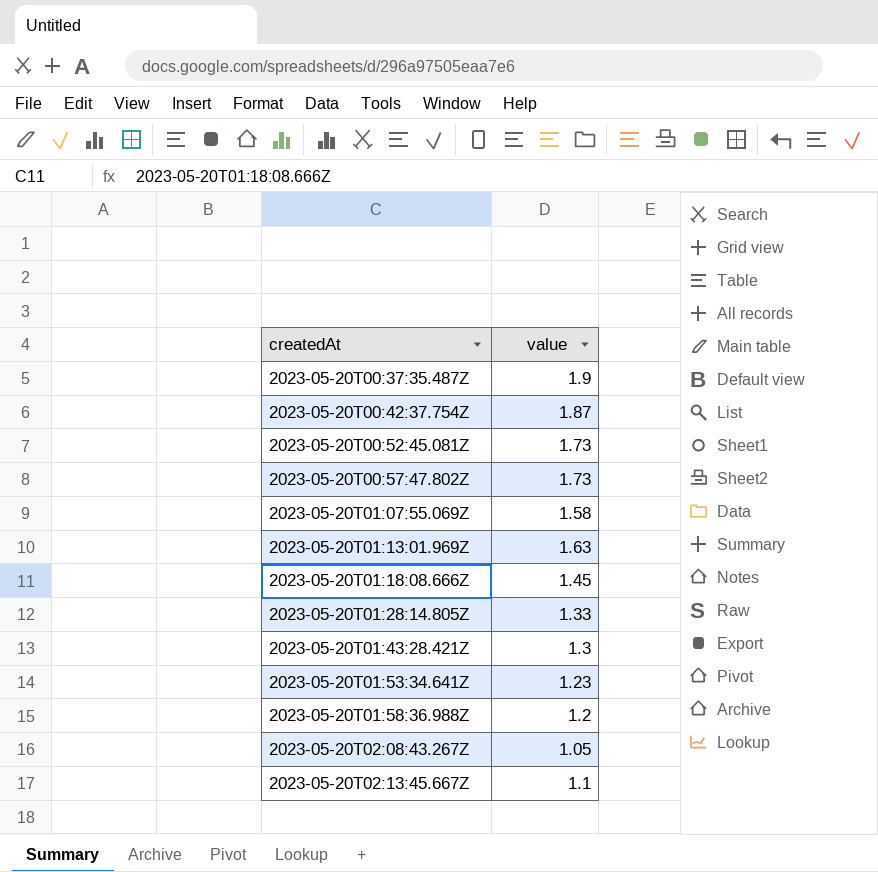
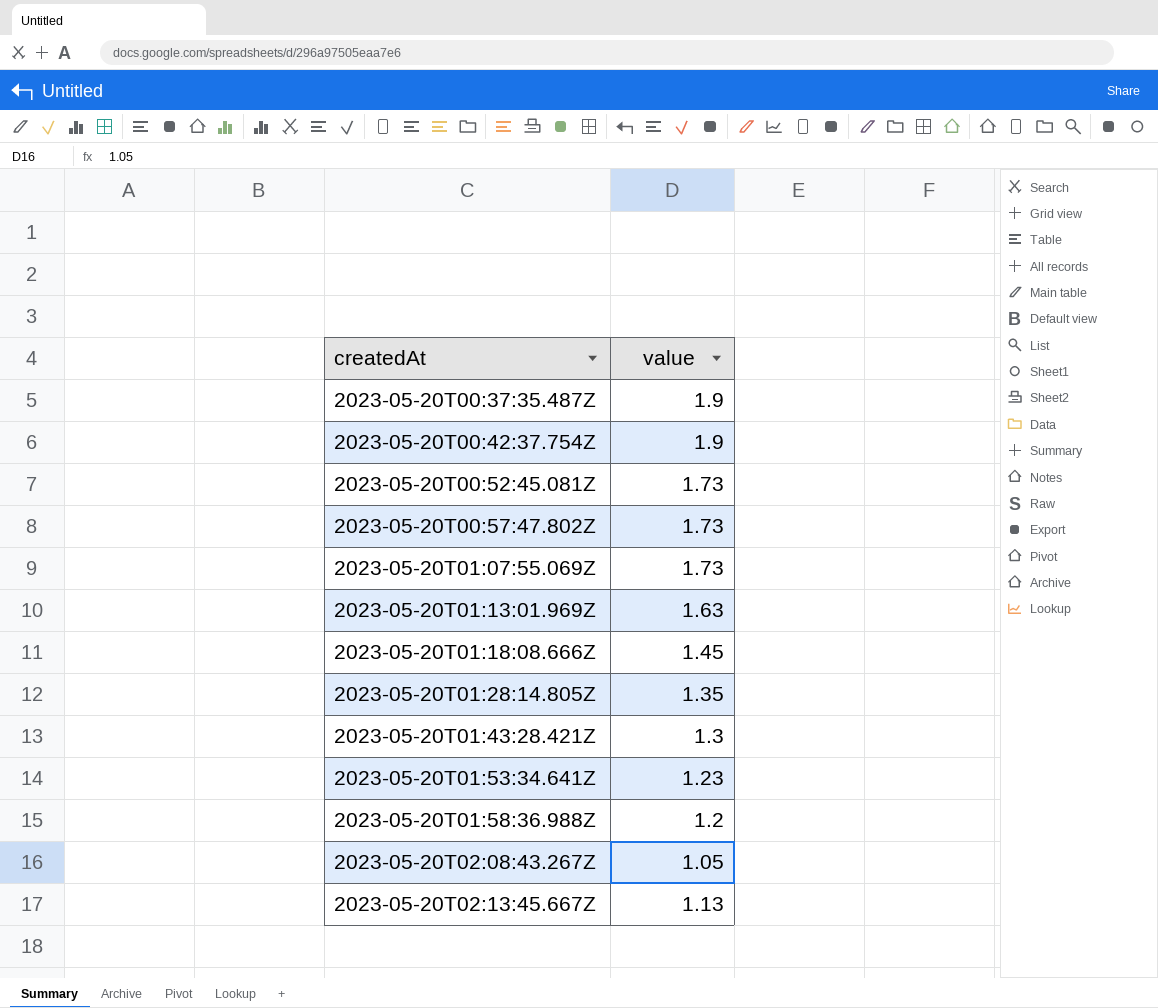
2023-05-20T00:42:37.754Z | value: 1.87 -> 1.9
2023-05-20T01:07:55.069Z | value: 1.58 -> 1.73
2023-05-20T01:28:14.805Z | value: 1.33 -> 1.35
2023-05-20T02:13:45.667Z | value: 1.1 -> 1.13

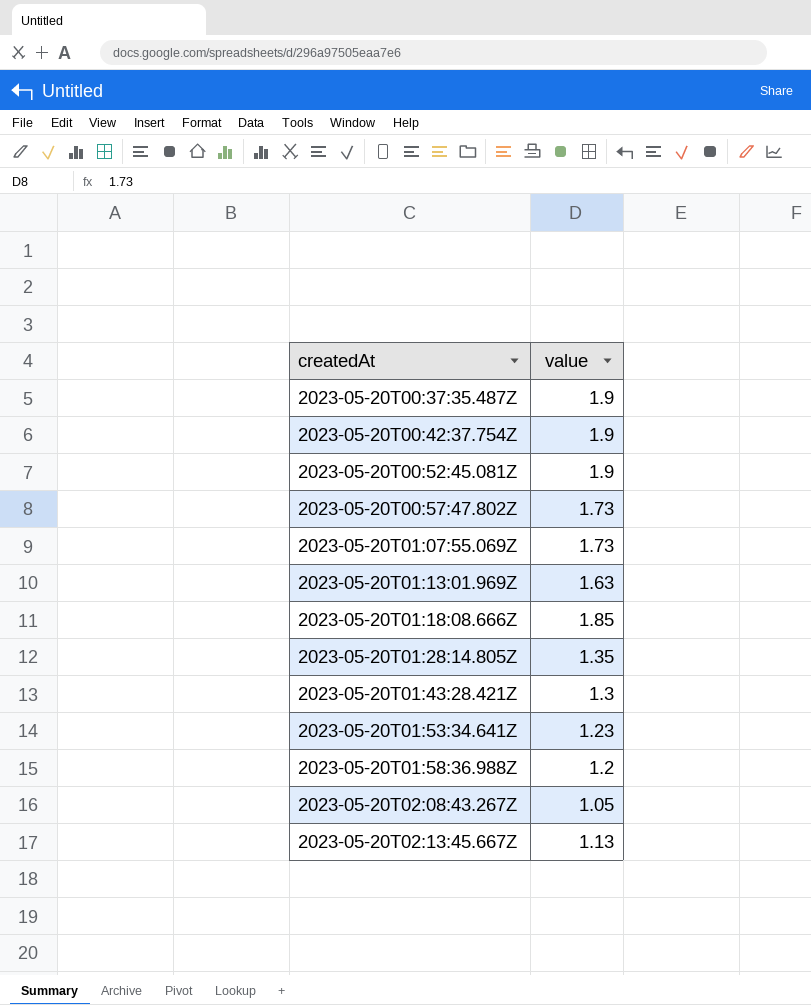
2023-05-20T00:52:45.081Z | value: 1.73 -> 1.9
2023-05-20T01:18:08.666Z | value: 1.45 -> 1.85

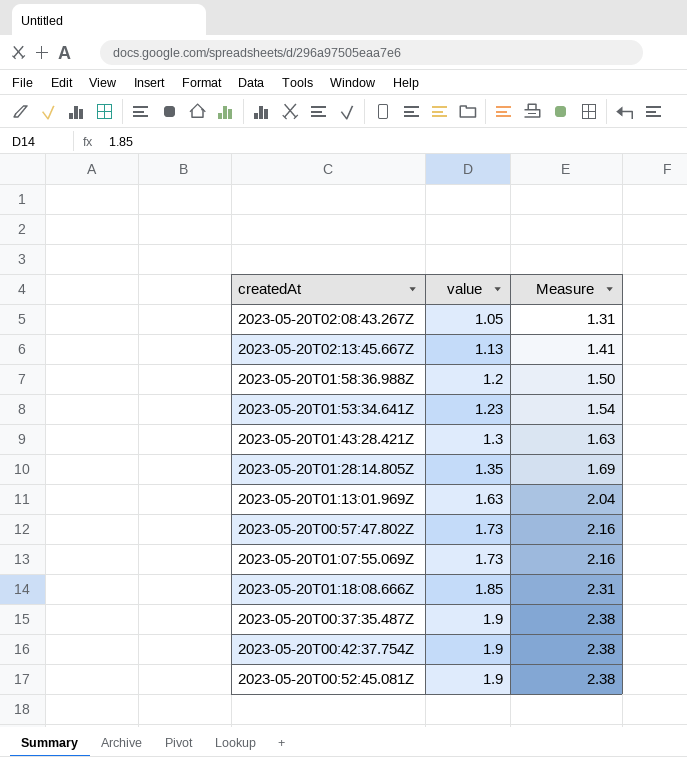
row order: createdAt ascending -> value ascending
column Measure | formula: none -> [value] * 1.25

